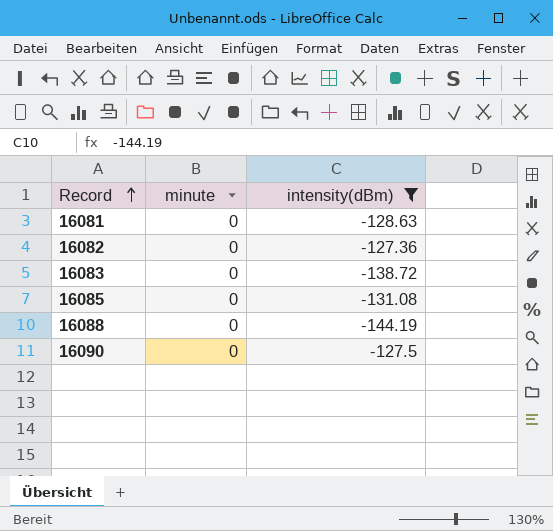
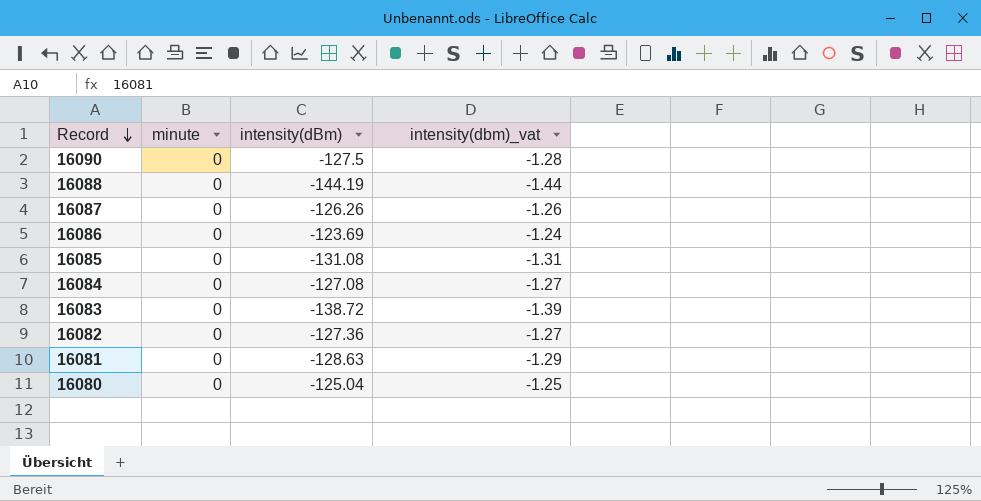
filter: intensity(dBm) <= -127.36 -> none
row order: Record ascending -> Record descending
column intensity(dbm)_vat | formula: none -> [intensity(dBm)] * 0.01

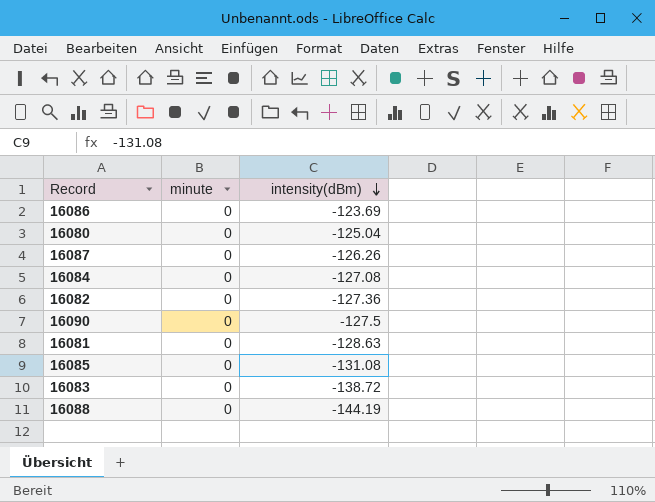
row order: Record descending -> intensity(dBm) descending
column intensity(dbm)_vat | formula: [intensity(dBm)] * 0.01 -> none

